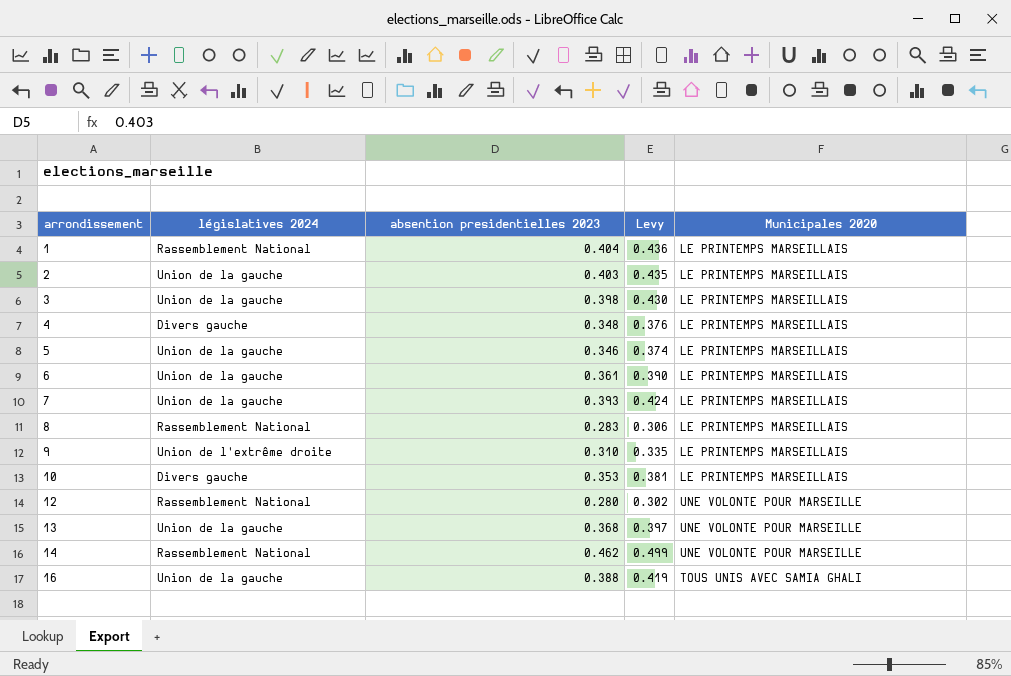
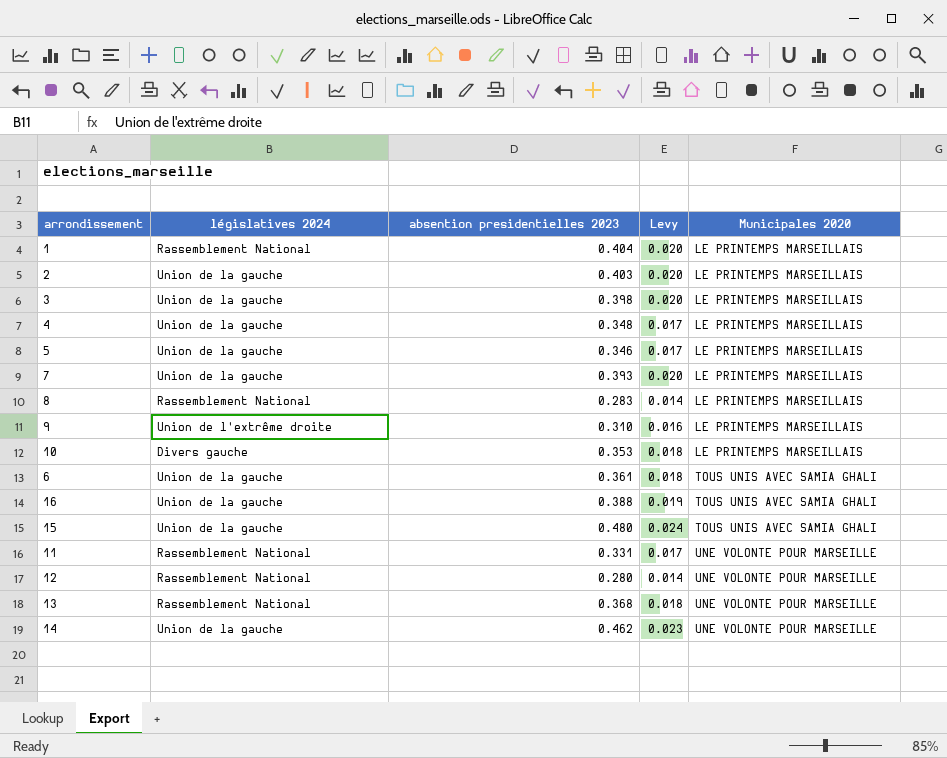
row order: arrondissement ascending -> Municipales 2020 ascending
column Levy | formula: [absention presidentielles 2023] * 1.08 -> [absention presidentielles 2023] * 0.05
4 | législatives 2024: Divers gauche -> Union de la gauche
6 | Municipales 2020: LE PRINTEMPS MARSEILLAIS -> TOUS UNIS AVEC SAMIA GHALI
row 15: none -> Union de la gauche | 0.480 | 0.024 | TOUS UNIS AVEC SAMIA GHALI
row 11: none -> Rassemblement National | 0.331 | 0.017 | UNE VOLONTE POUR MARSEILLE
13 | législatives 2024: Union de la gauche -> Rassemblement National
14 | législatives 2024: Rassemblement National -> Union de la gauche

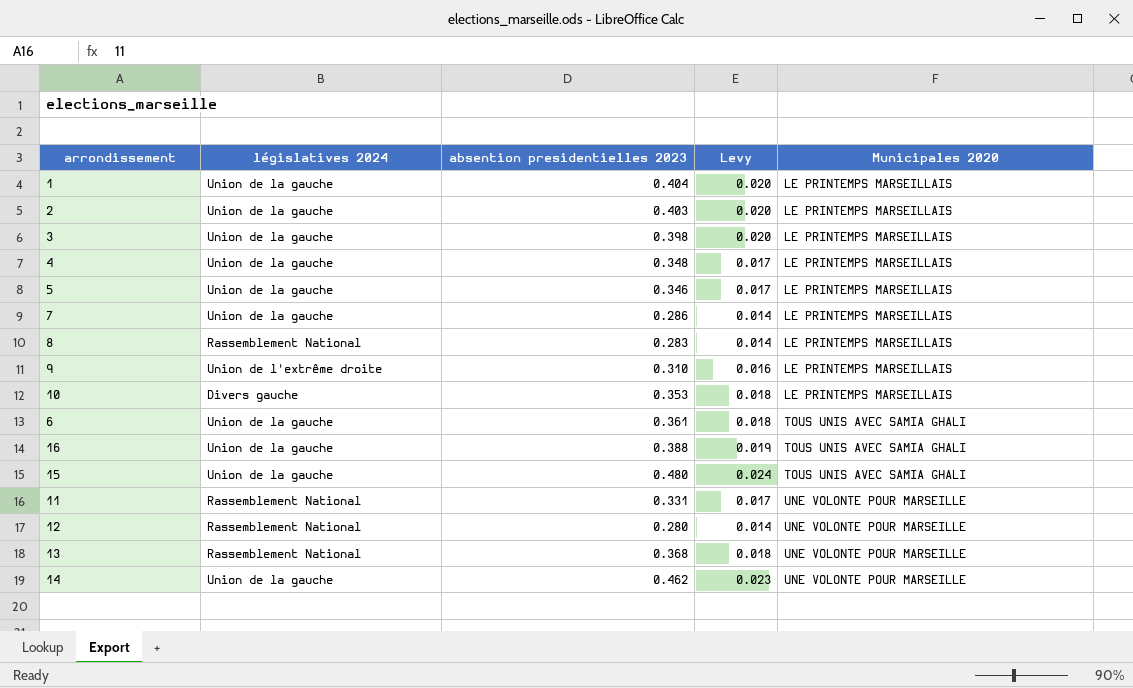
1 | législatives 2024: Rassemblement National -> Union de la gauche
7 | absention presidentielles 2023: 0.393 -> 0.286
7 | Levy: 0.020 -> 0.014

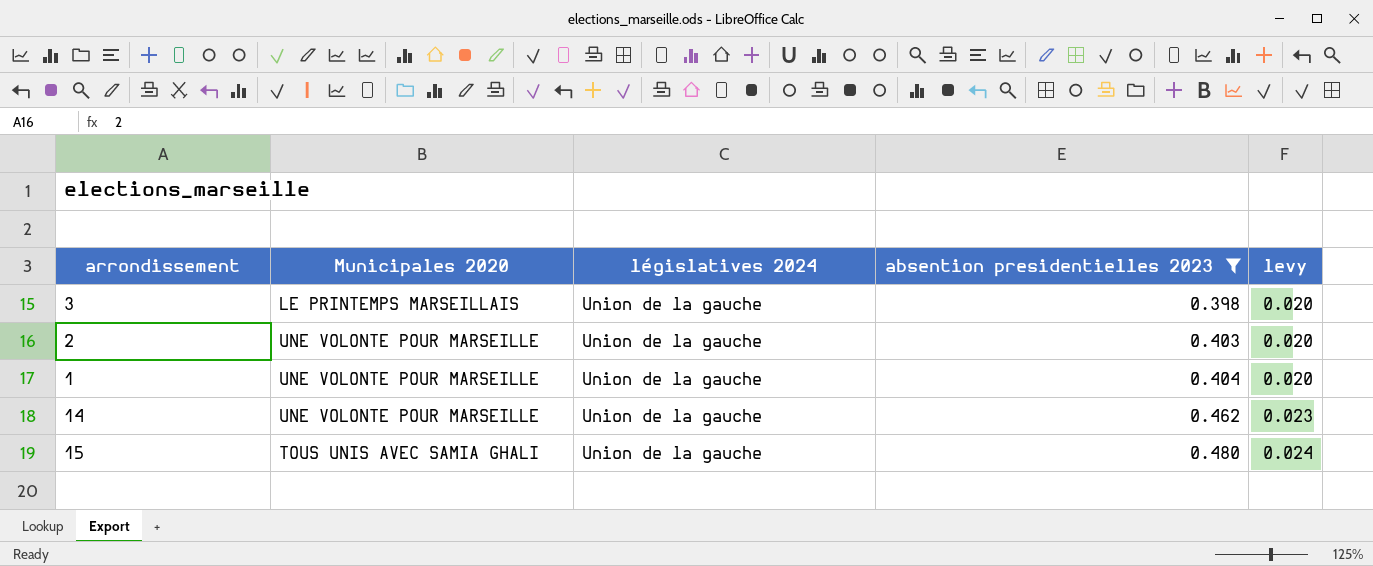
filter: none -> absention presidentielles 2023 >= 0.398
row order: Municipales 2020 ascending -> absention presidentielles 2023 ascending
column Municipales 2020 | position: 5 -> 2
column name: Levy -> levy
2 | Municipales 2020: LE PRINTEMPS MARSEILLAIS -> UNE VOLONTE POUR MARSEILLE
1 | Municipales 2020: LE PRINTEMPS MARSEILLAIS -> UNE VOLONTE POUR MARSEILLE

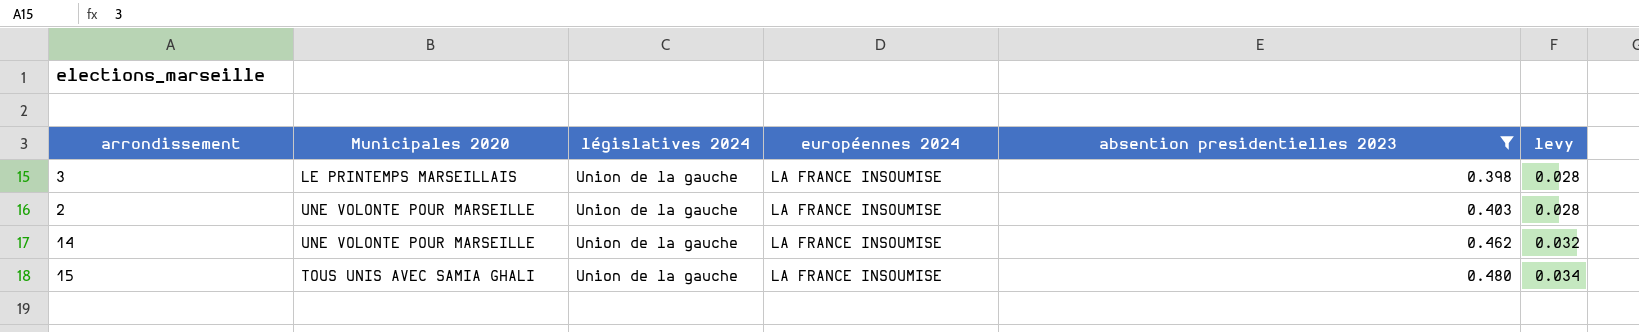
column européennes 2024 | position: none -> 4
column levy | formula: [absention presidentielles 2023] * 0.05 -> [absention presidentielles 2023] * 0.07
row 1: UNE VOLONTE POUR MARSEILLE | Union de la gauche | 0.404 | 0.020 -> none

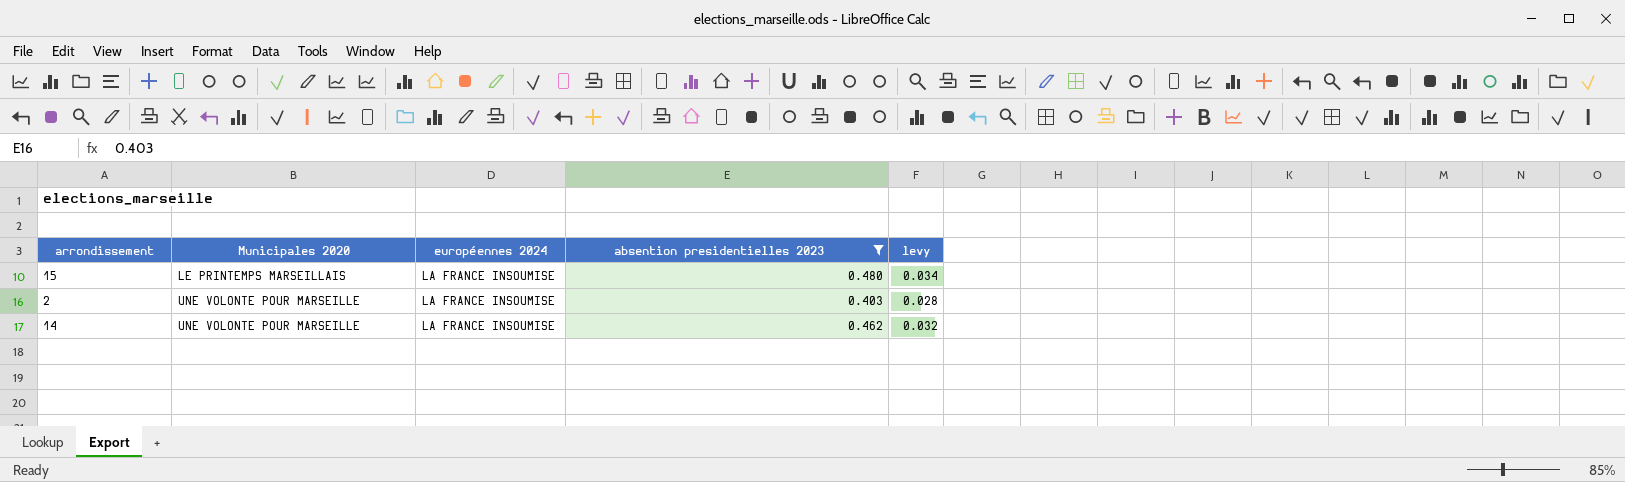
row order: absention presidentielles 2023 ascending -> Municipales 2020 ascending
column législatives 2024 | position: 3 -> none
row 3: LE PRINTEMPS MARSEILLAIS | Union de la gauche | LA FRANCE INSOUMISE | 0.398 | 0.028 -> none
15 | Municipales 2020: TOUS UNIS AVEC SAMIA GHALI -> LE PRINTEMPS MARSEILLAIS

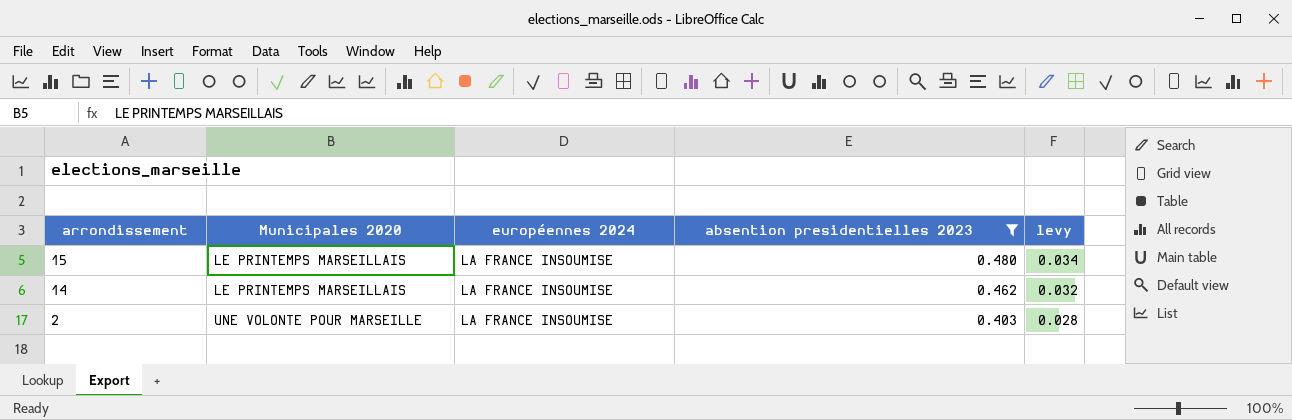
row order: Municipales 2020 ascending -> arrondissement descending
14 | Municipales 2020: UNE VOLONTE POUR MARSEILLE -> LE PRINTEMPS MARSEILLAIS

